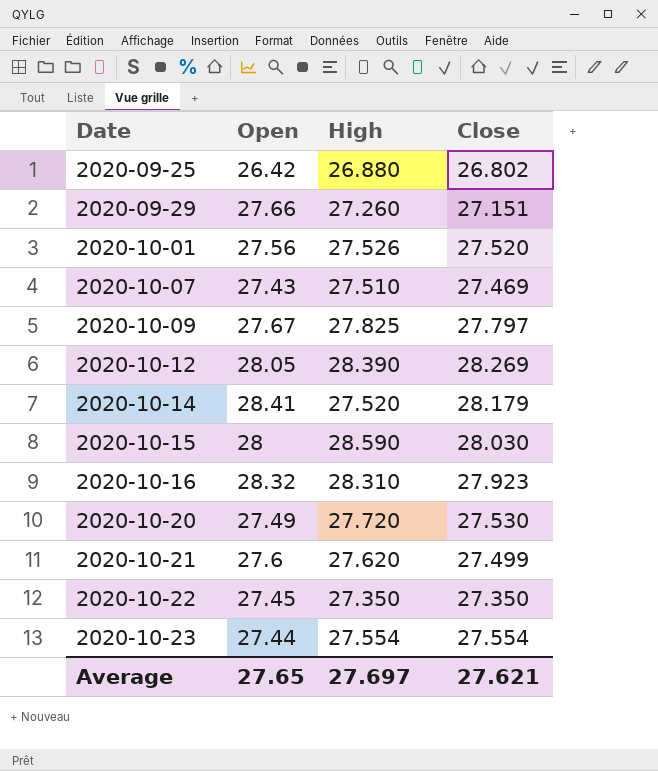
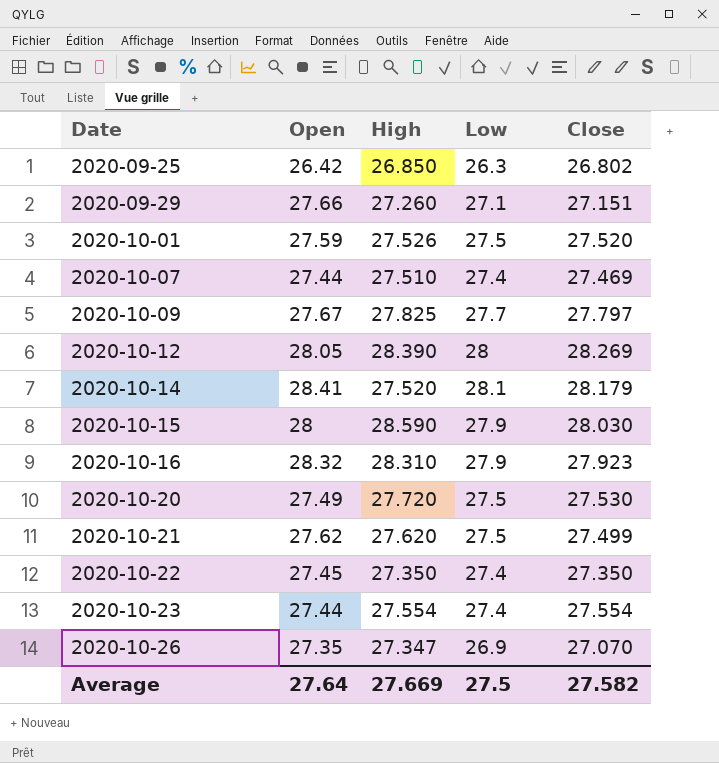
column Low | position: none -> 4
2020-09-25 | High: 26.880 -> 26.850
2020-10-01 | Open: 27.56 -> 27.59
2020-10-07 | Open: 27.43 -> 27.44
2020-10-21 | Open: 27.6 -> 27.62
row 2020-10-26: none -> 27.35 | 27.347 | 26.9 | 27.070
Average | Open: 27.65 -> 27.64
Average | High: 27.697 -> 27.669
Average | Close: 27.621 -> 27.582

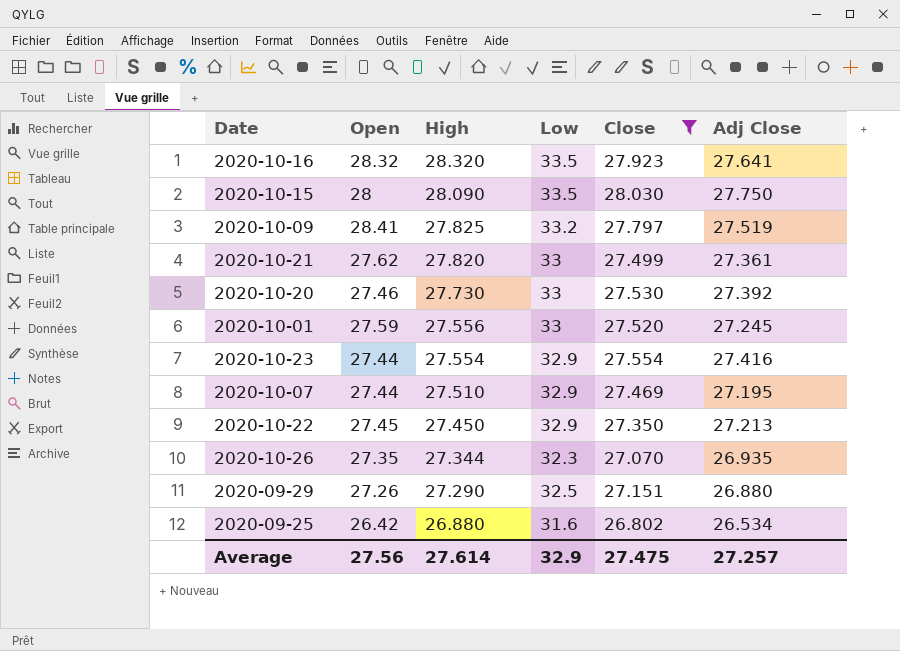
filter: none -> Close <= 28.030
row order: Date ascending -> High descending
column Adj Close | position: none -> 6
2020-10-16 | High: 28.310 -> 28.320
2020-10-16 | Low: 27.9 -> 33.5
2020-10-15 | High: 28.590 -> 28.090
2020-10-15 | Low: 27.9 -> 33.5
2020-10-09 | Open: 27.67 -> 28.41
2020-10-09 | Low: 27.7 -> 33.2
2020-10-21 | High: 27.620 -> 27.820
2020-10-21 | Low: 27.5 -> 33
2020-10-20 | Open: 27.49 -> 27.46
2020-10-20 | High: 27.720 -> 27.730
2020-10-20 | Low: 27.5 -> 33
2020-10-01 | High: 27.526 -> 27.556
2020-10-01 | Low: 27.5 -> 33
2020-10-23 | Low: 27.4 -> 32.9
2020-10-07 | Low: 27.4 -> 32.9
2020-10-22 | High: 27.350 -> 27.450
2020-10-22 | Low: 27.4 -> 32.9
2020-10-26 | High: 27.347 -> 27.344
2020-10-26 | Low: 26.9 -> 32.3
2020-09-29 | Open: 27.66 -> 27.26
2020-09-29 | High: 27.260 -> 27.290
2020-09-29 | Low: 27.1 -> 32.5
2020-09-25 | High: 26.850 -> 26.880
2020-09-25 | Low: 26.3 -> 31.6
Average | Open: 27.64 -> 27.56
Average | High: 27.669 -> 27.614
Average | Low: 27.5 -> 32.9
Average | Close: 27.582 -> 27.475

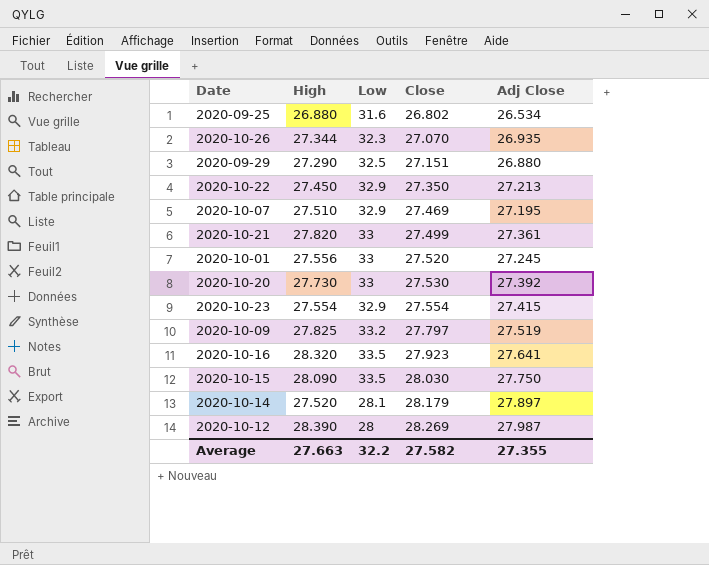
filter: Close <= 28.030 -> none
row order: High descending -> Close ascending
column Open | position: 2 -> none
2020-10-23 | Adj Close: 27.416 -> 27.415
Average | High: 27.614 -> 27.663
Average | Low: 32.9 -> 32.2
Average | Close: 27.475 -> 27.582
Average | Adj Close: 27.257 -> 27.355

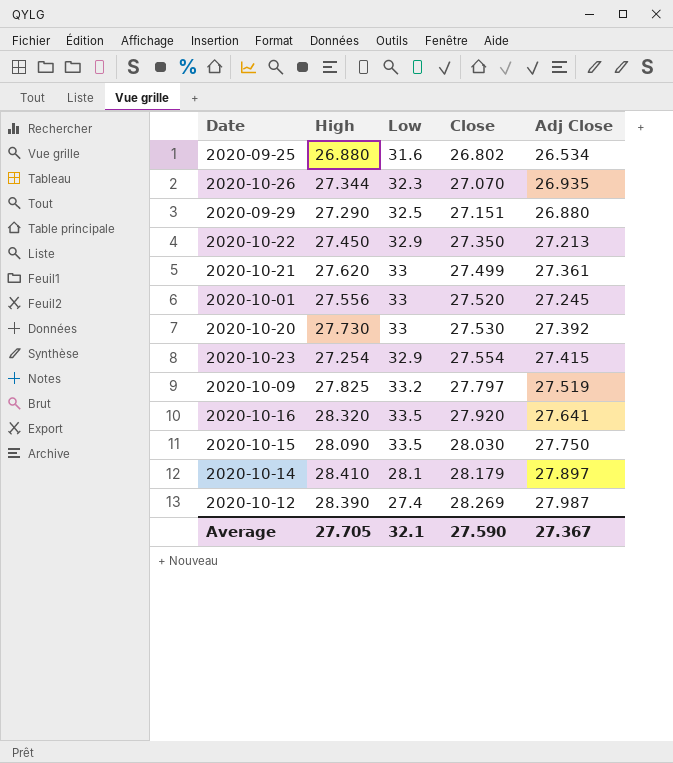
row 2020-10-07: 27.510 | 32.9 | 27.469 | 27.195 -> none
2020-10-21 | High: 27.820 -> 27.620
2020-10-23 | High: 27.554 -> 27.254
2020-10-16 | Close: 27.923 -> 27.920
2020-10-14 | High: 27.520 -> 28.410
2020-10-12 | Low: 28 -> 27.4
Average | High: 27.663 -> 27.705
Average | Low: 32.2 -> 32.1
Average | Close: 27.582 -> 27.590
Average | Adj Close: 27.355 -> 27.367

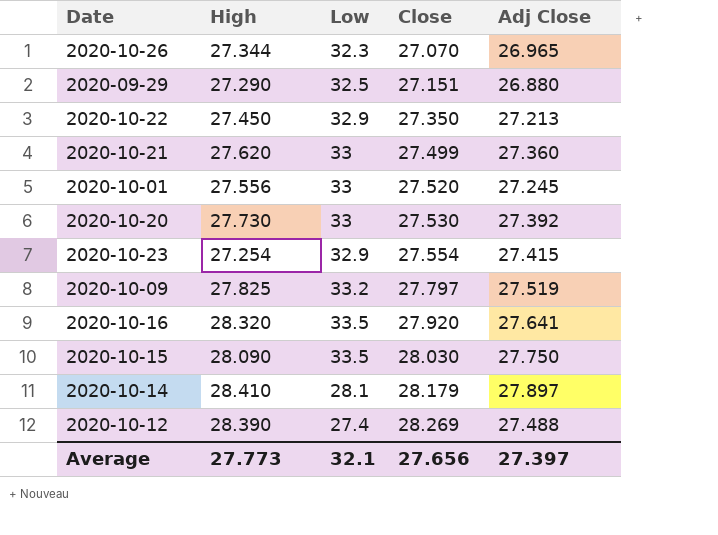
row 2020-09-25: 26.880 | 31.6 | 26.802 | 26.534 -> none
2020-10-26 | Adj Close: 26.935 -> 26.965
2020-10-21 | Adj Close: 27.361 -> 27.360
2020-10-12 | Adj Close: 27.987 -> 27.488
Average | High: 27.705 -> 27.773
Average | Close: 27.590 -> 27.656
Average | Adj Close: 27.367 -> 27.397

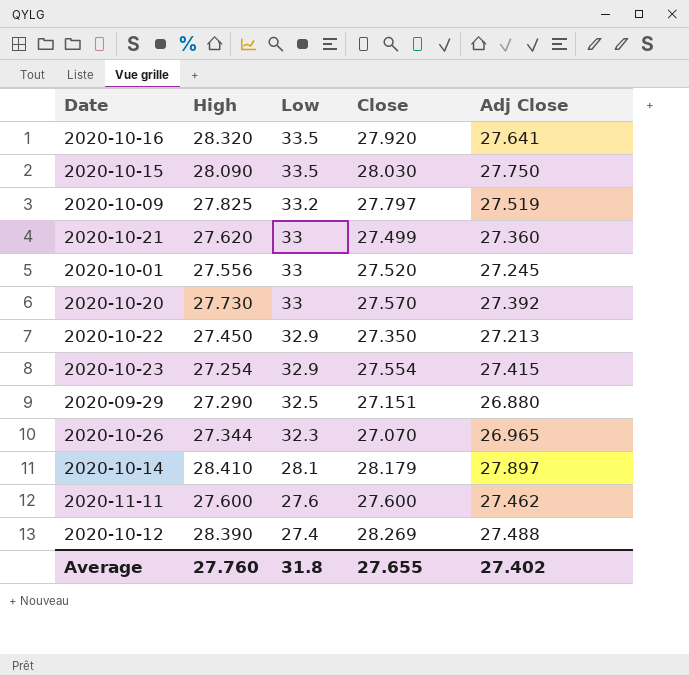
row order: Close ascending -> Low descending
2020-10-20 | Close: 27.530 -> 27.570
row 2020-11-11: none -> 27.600 | 27.6 | 27.600 | 27.462
Average | High: 27.773 -> 27.760
Average | Low: 32.1 -> 31.8
Average | Close: 27.656 -> 27.655
Average | Adj Close: 27.397 -> 27.402

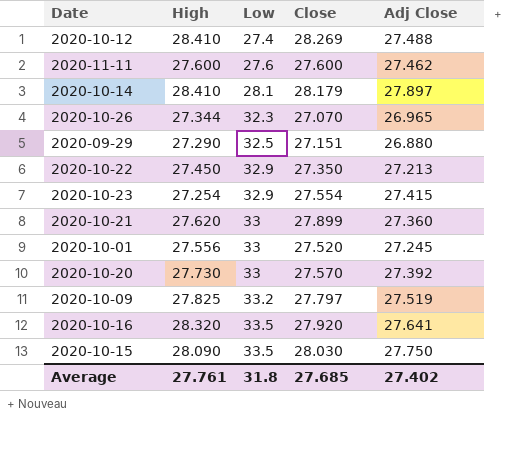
row order: Low descending -> Low ascending
2020-10-12 | High: 28.390 -> 28.410
2020-10-21 | Close: 27.499 -> 27.899
Average | High: 27.760 -> 27.761
Average | Close: 27.655 -> 27.685

